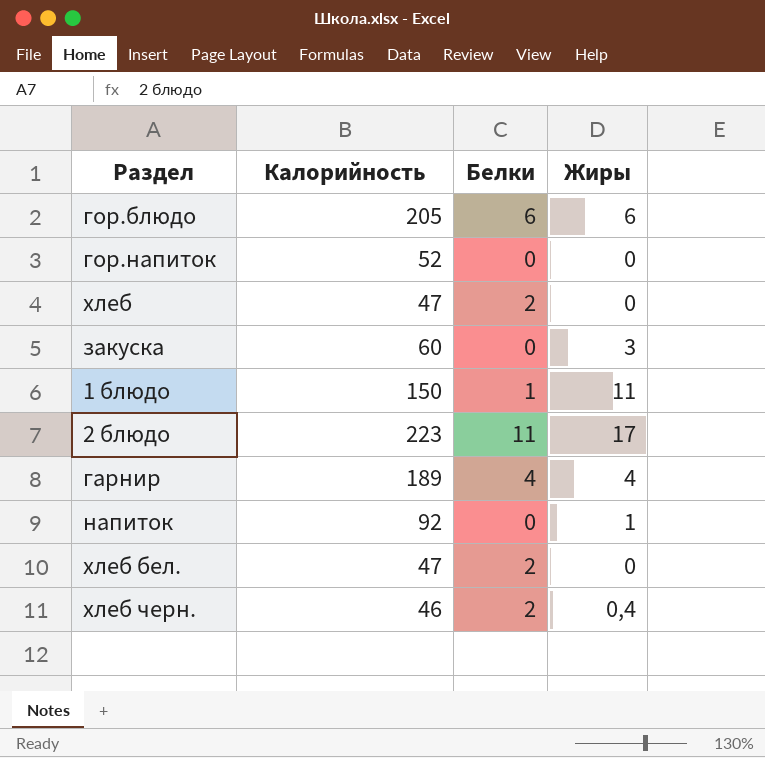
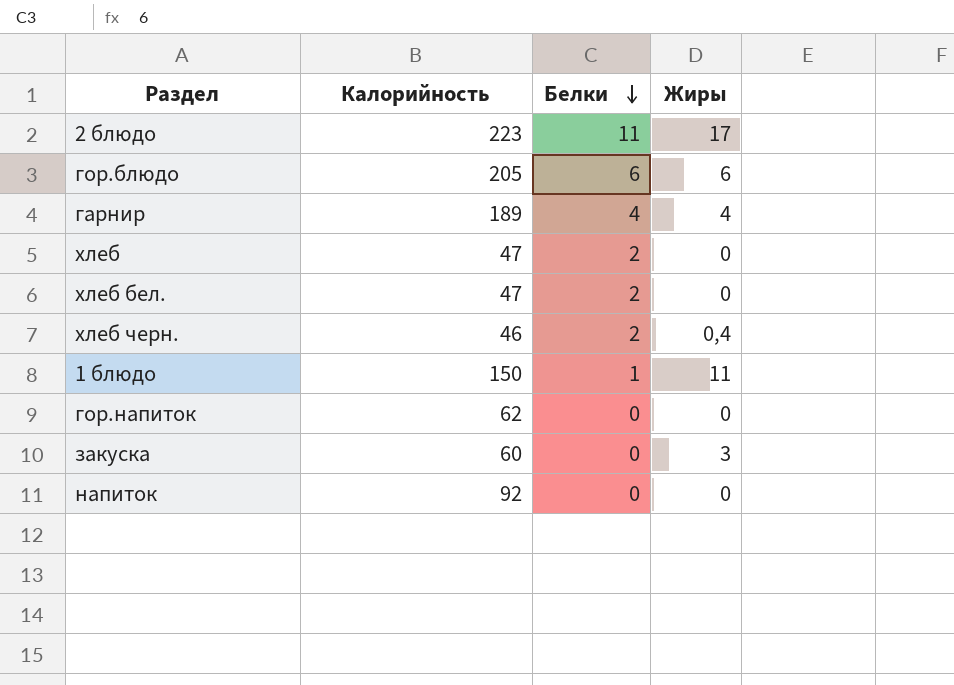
row order: none -> Белки descending
гор.напиток | Калорийность: 52 -> 62
напиток | Жиры: 1 -> 0

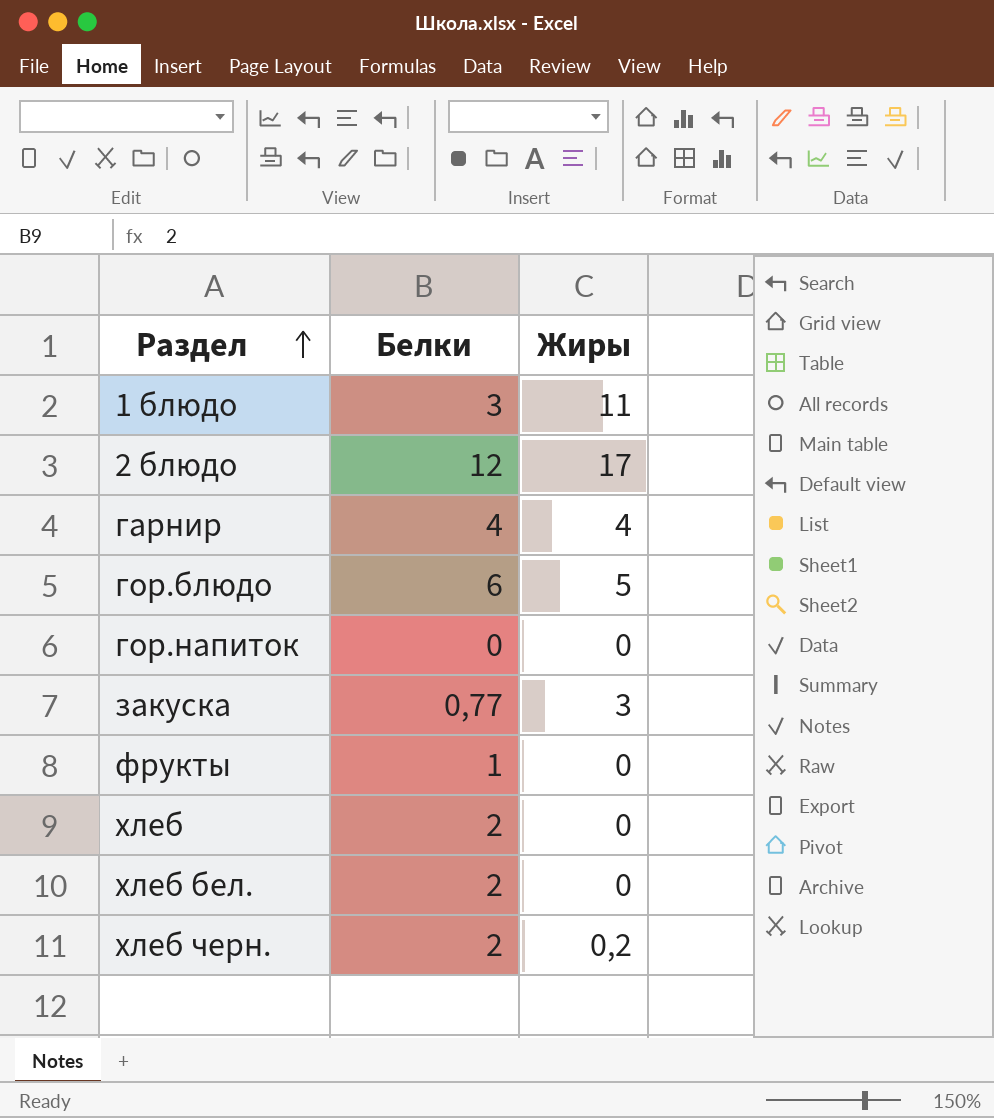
row order: Белки descending -> Раздел ascending
column Калорийность | position: 2 -> none
row напиток: 92 | 0 | 0 -> none
1 блюдо | Белки: 1 -> 3
2 блюдо | Белки: 11 -> 12
гор.блюдо | Жиры: 6 -> 5
закуска | Белки: 0 -> 0,77
row фрукты: none -> 1 | 0
хлеб черн. | Жиры: 0,4 -> 0,2

